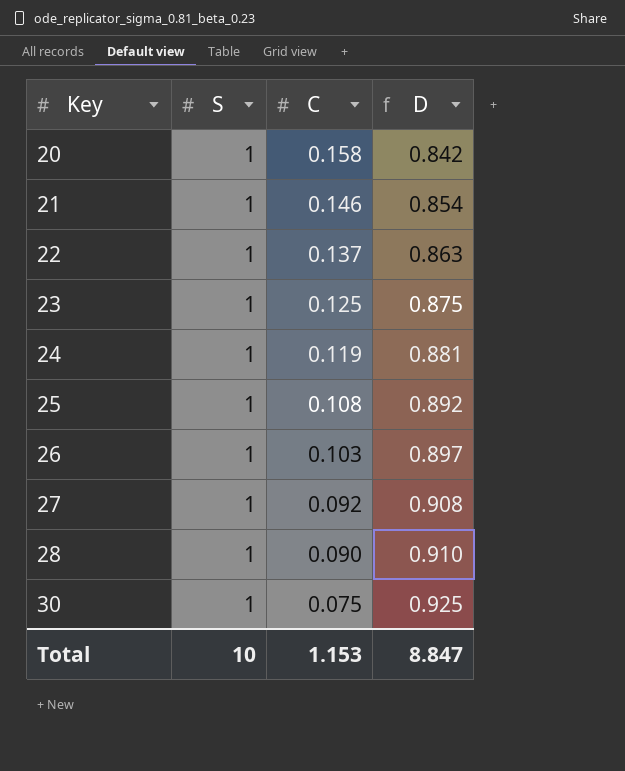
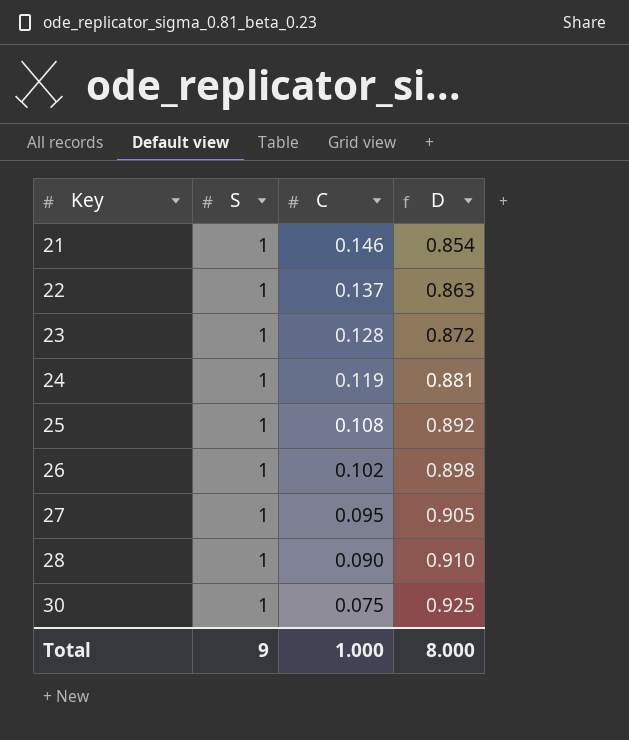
row 20: 1 | 0.158 | 0.842 -> none
23 | C: 0.125 -> 0.128
23 | D: 0.875 -> 0.872
26 | C: 0.103 -> 0.102
26 | D: 0.897 -> 0.898
27 | C: 0.092 -> 0.095
27 | D: 0.908 -> 0.905
Total | S: 10 -> 9
Total | C: 1.153 -> 1.000
Total | D: 8.847 -> 8.000

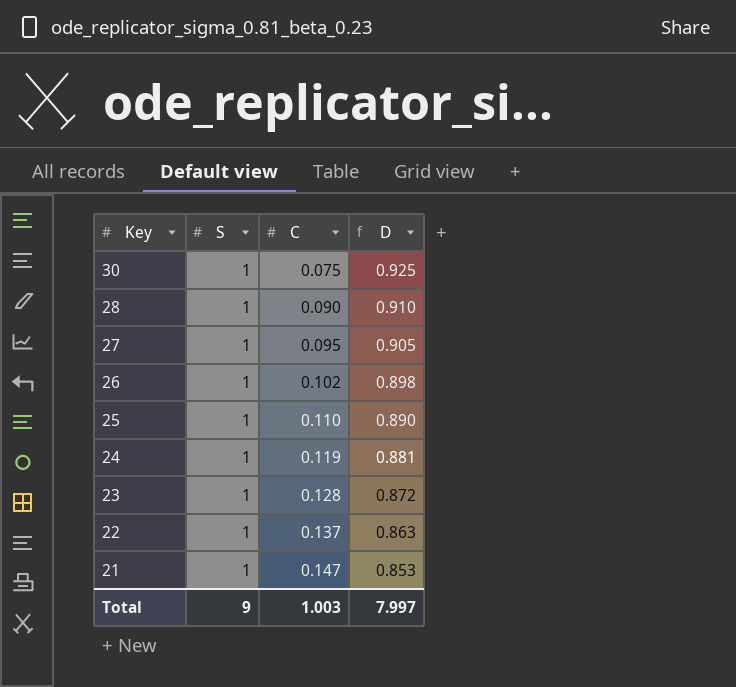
row order: Key ascending -> Key descending
25 | C: 0.108 -> 0.110
25 | D: 0.892 -> 0.890
21 | C: 0.146 -> 0.147
21 | D: 0.854 -> 0.853
Total | C: 1.000 -> 1.003
Total | D: 8.000 -> 7.997

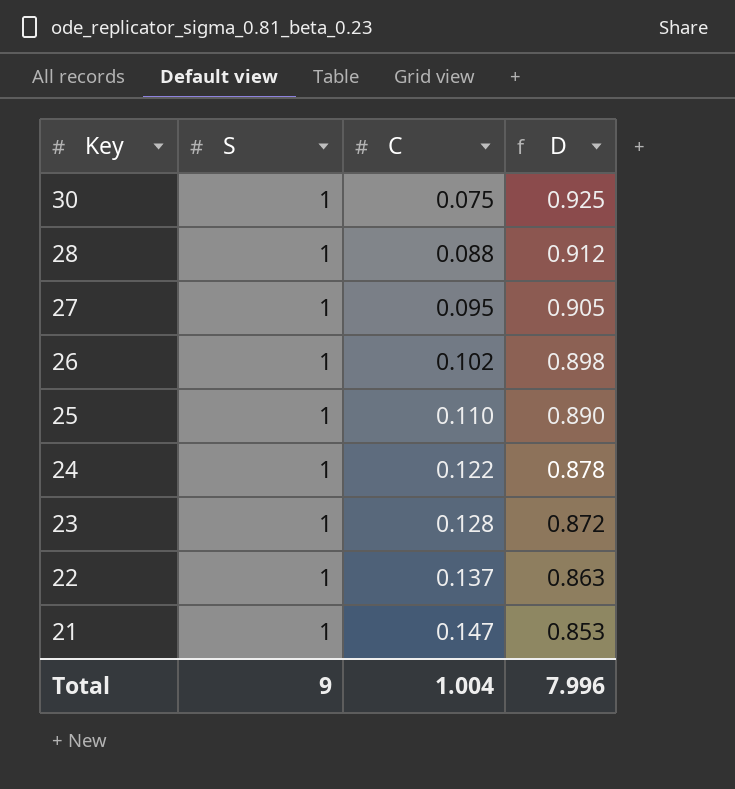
28 | C: 0.090 -> 0.088
28 | D: 0.910 -> 0.912
24 | C: 0.119 -> 0.122
24 | D: 0.881 -> 0.878
Total | C: 1.003 -> 1.004
Total | D: 7.997 -> 7.996

